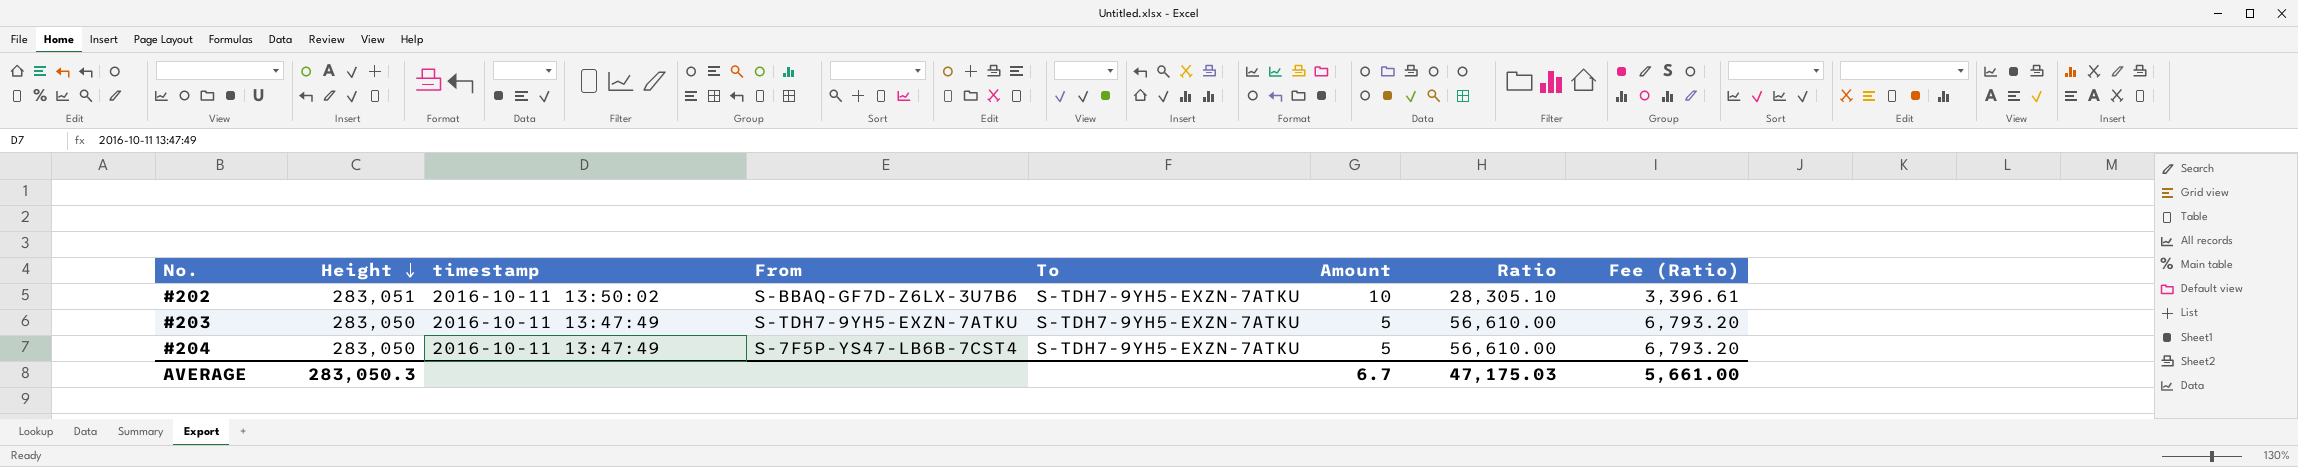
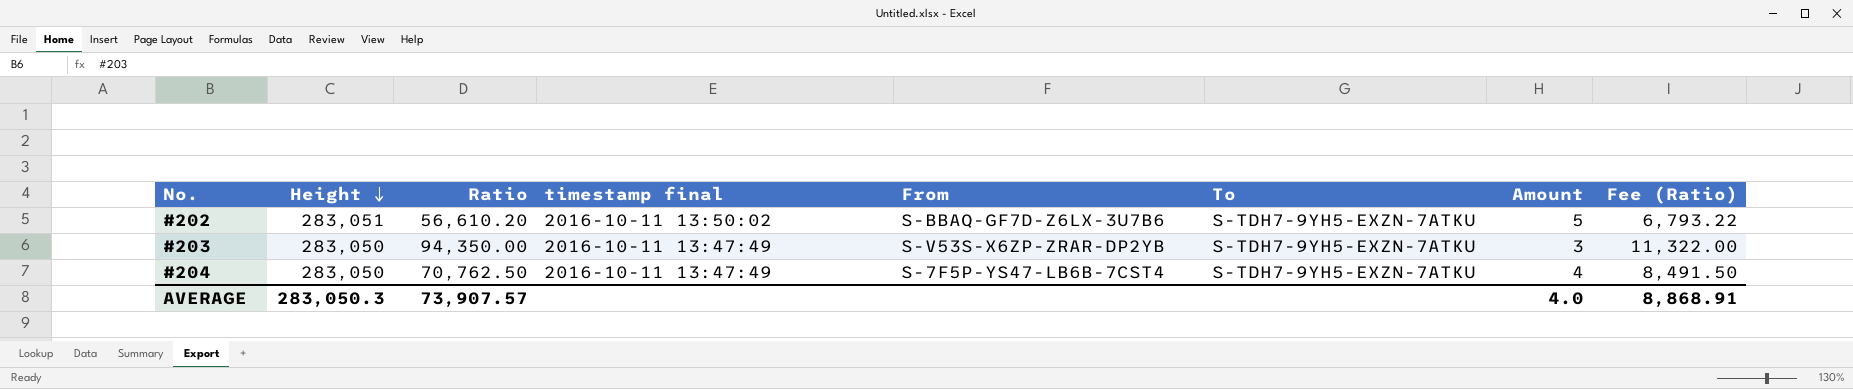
column Ratio | position: 7 -> 3
column name: timestamp -> timestamp final
#202 | Ratio: 28,305.10 -> 56,610.20
#202 | Amount: 10 -> 5
#202 | Fee (Ratio): 3,396.61 -> 6,793.22
#203 | Ratio: 56,610.00 -> 94,350.00
#203 | From: S-TDH7-9YH5-EXZN-7ATKU -> S-V53S-X6ZP-ZRAR-DP2YB
#203 | Amount: 5 -> 3
#203 | Fee (Ratio): 6,793.20 -> 11,322.00
#204 | Ratio: 56,610.00 -> 70,762.50
#204 | Amount: 5 -> 4
#204 | Fee (Ratio): 6,793.20 -> 8,491.50
AVERAGE | Ratio: 47,175.03 -> 73,907.57
AVERAGE | Amount: 6.7 -> 4.0
AVERAGE | Fee (Ratio): 5,661.00 -> 8,868.91

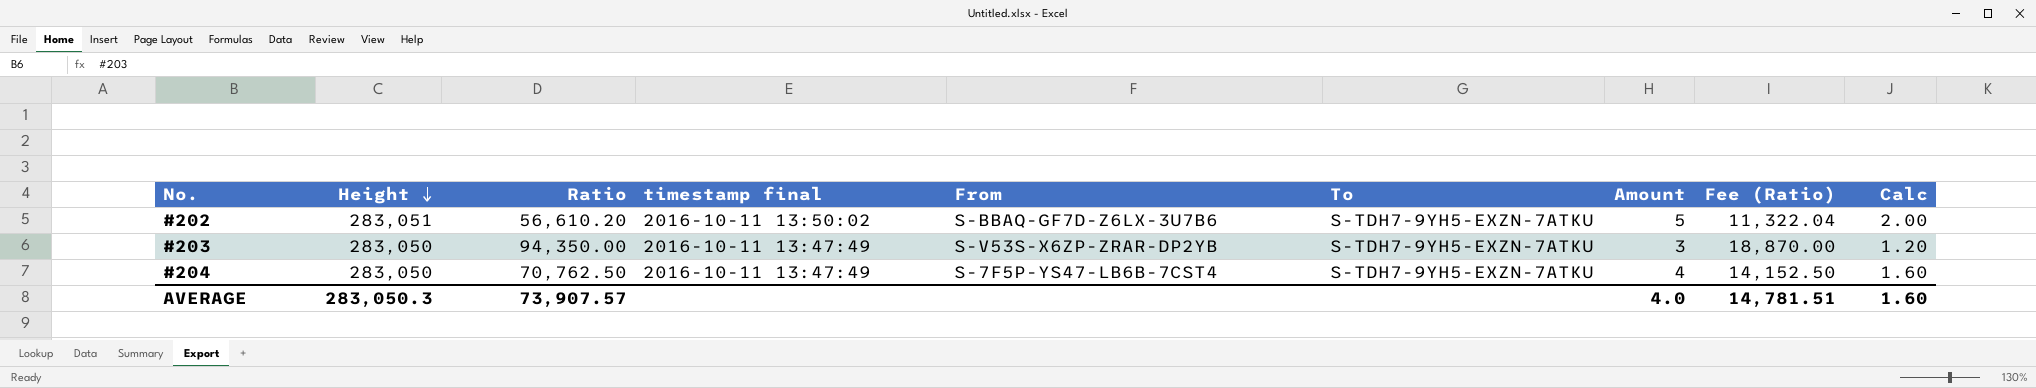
column Fee (Ratio) | formula: [Ratio] * 0.12 -> [Ratio] * 0.2
column Calc | formula: none -> [Amount] * 0.4
AVERAGE | Fee (Ratio): 8,868.91 -> 14,781.51

